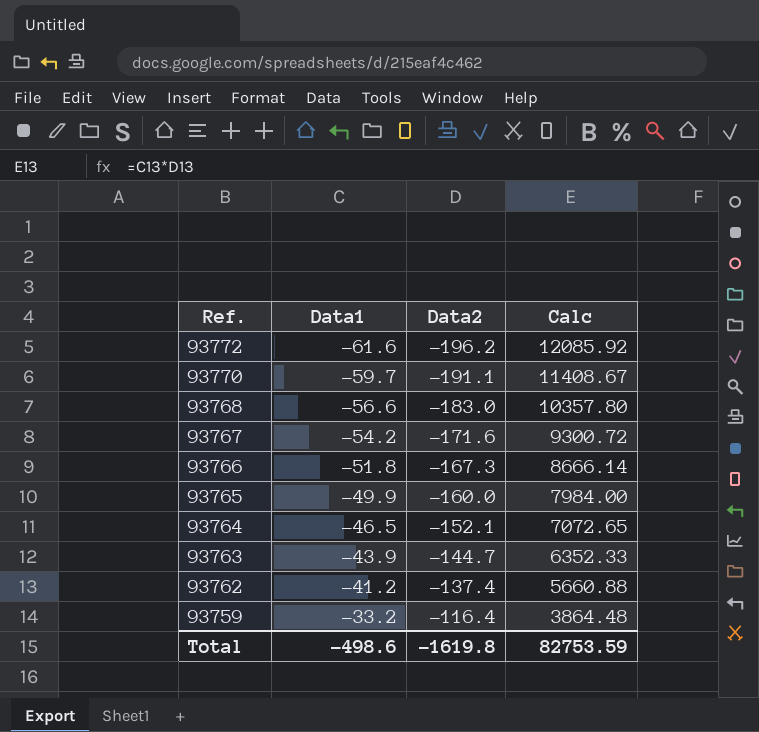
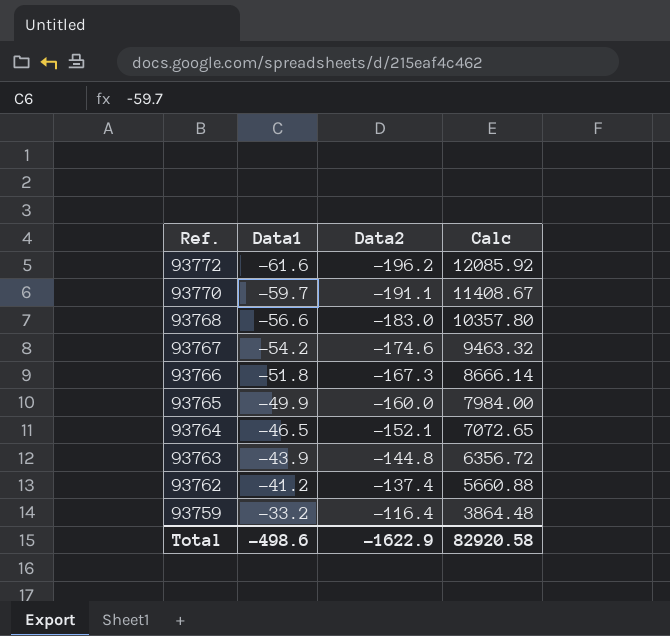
93767 | Data2: -171.6 -> -174.6
93767 | Calc: 9300.72 -> 9463.32
93763 | Data2: -144.7 -> -144.8
93763 | Calc: 6352.33 -> 6356.72
Total | Data2: -1619.8 -> -1622.9
Total | Calc: 82753.59 -> 82920.58

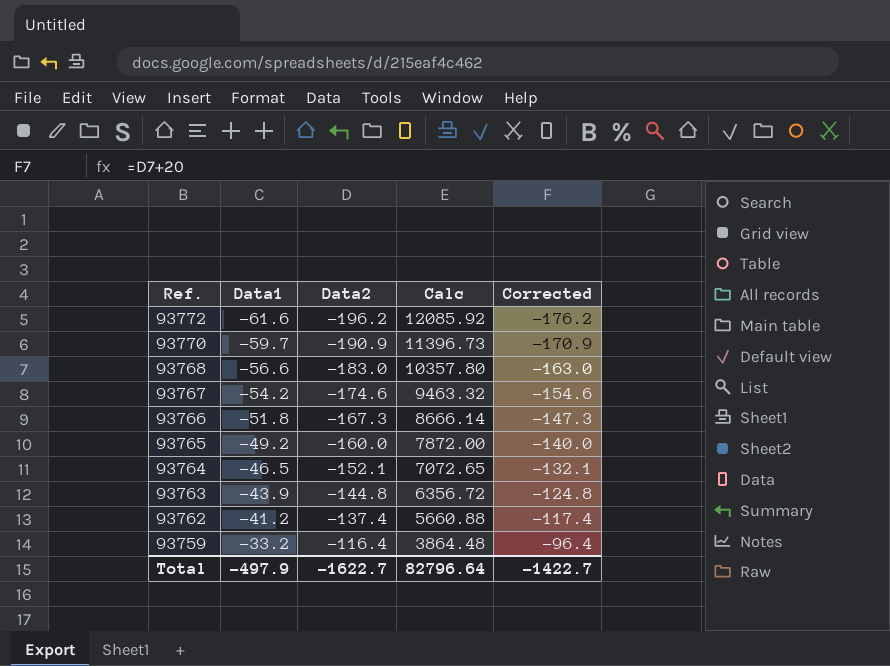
column Corrected | formula: none -> [Data2] + 20
93770 | Data2: -191.1 -> -190.9
93770 | Calc: 11408.67 -> 11396.73
93765 | Data1: -49.9 -> -49.2
93765 | Calc: 7984.00 -> 7872.00
Total | Data1: -498.6 -> -497.9
Total | Data2: -1622.9 -> -1622.7
Total | Calc: 82920.58 -> 82796.64

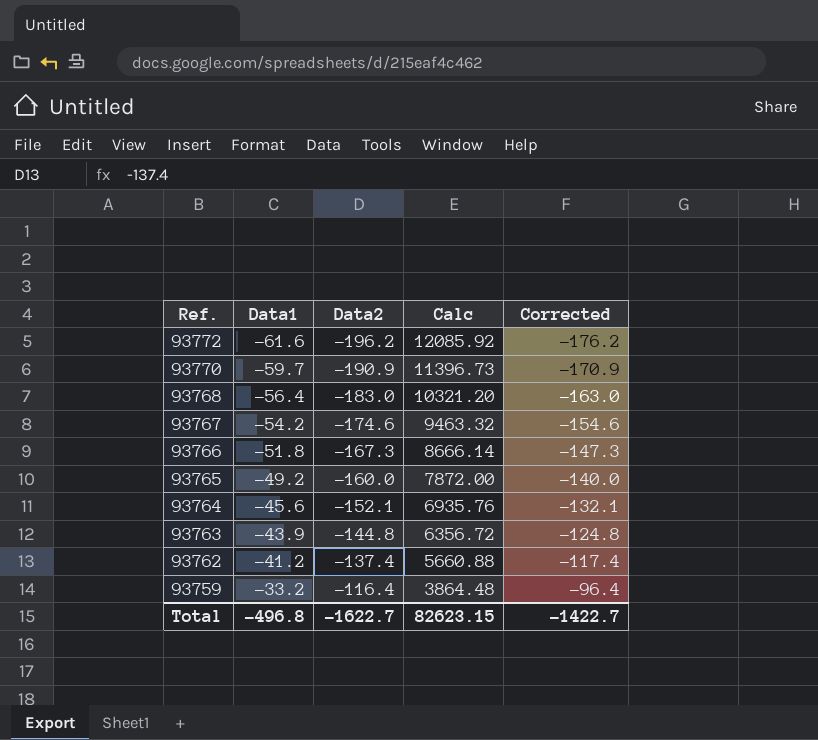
93768 | Data1: -56.6 -> -56.4
93768 | Calc: 10357.80 -> 10321.20
93764 | Data1: -46.5 -> -45.6
93764 | Calc: 7072.65 -> 6935.76
Total | Data1: -497.9 -> -496.8
Total | Calc: 82796.64 -> 82623.15

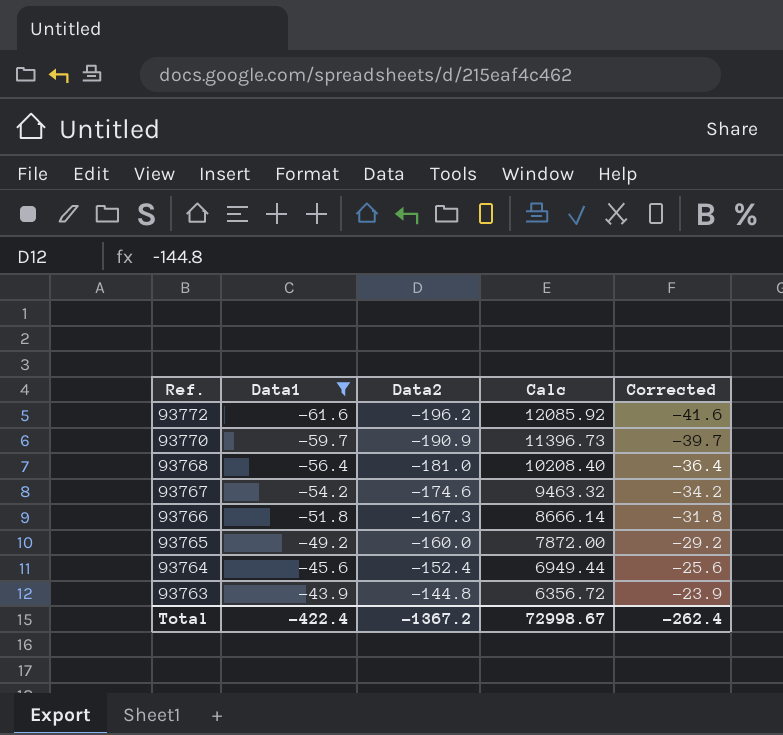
filter: none -> Data1 <= -43.9
column Corrected | formula: [Data2] + 20 -> [Data1] + 20
93768 | Data2: -183.0 -> -181.0
93768 | Calc: 10321.20 -> 10208.40
93764 | Data2: -152.1 -> -152.4
93764 | Calc: 6935.76 -> 6949.44
Total | Data1: -496.8 -> -422.4
Total | Data2: -1622.7 -> -1367.2
Total | Calc: 82623.15 -> 72998.67
Total | Corrected: -1422.7 -> -262.4

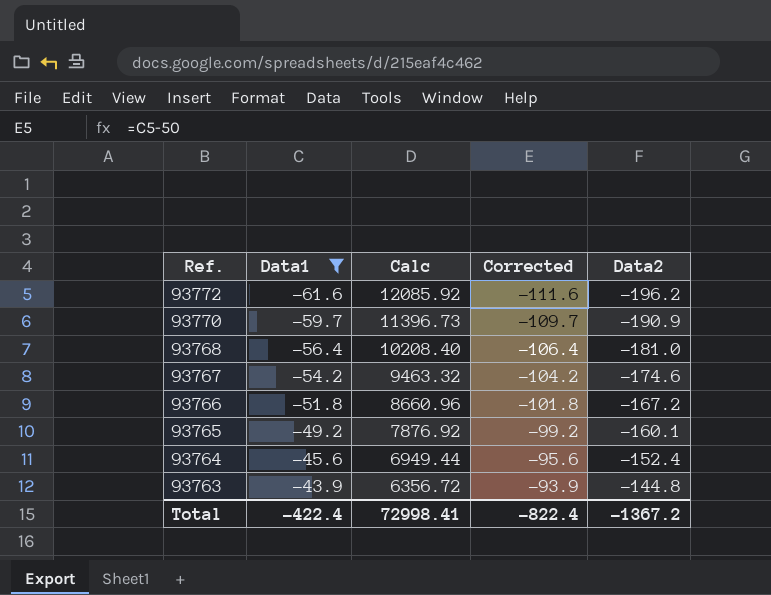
column Corrected | formula: [Data1] + 20 -> [Data1] - 50
column Data2 | position: 3 -> 5
93766 | Calc: 8666.14 -> 8660.96
93766 | Data2: -167.3 -> -167.2
93765 | Calc: 7872.00 -> 7876.92
93765 | Data2: -160.0 -> -160.1
Total | Calc: 72998.67 -> 72998.41
Total | Corrected: -262.4 -> -822.4

